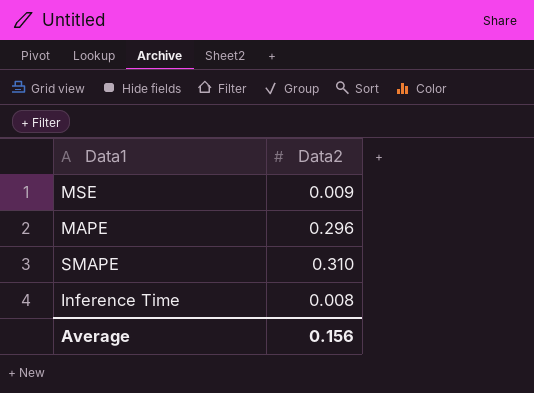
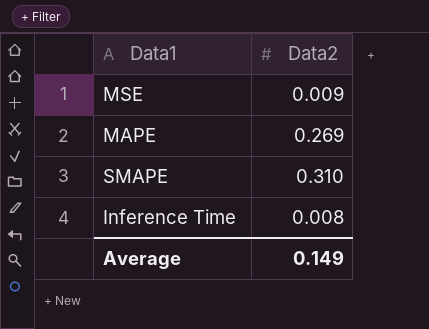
MAPE | Data2: 0.296 -> 0.269
Average | Data2: 0.156 -> 0.149

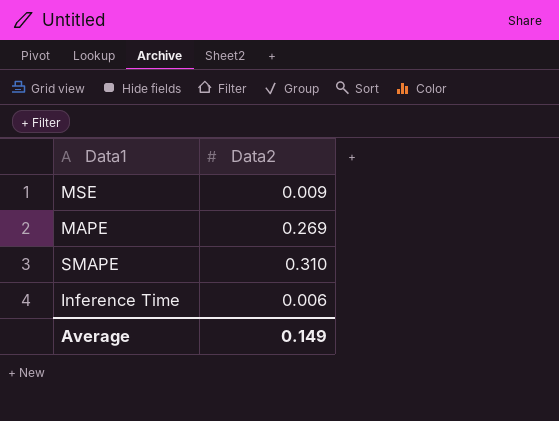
Inference Time | Data2: 0.008 -> 0.006

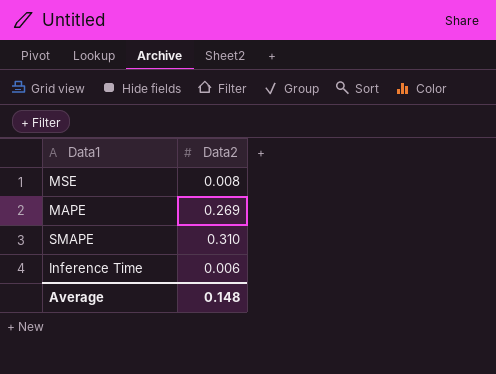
MSE | Data2: 0.009 -> 0.008
Average | Data2: 0.149 -> 0.148

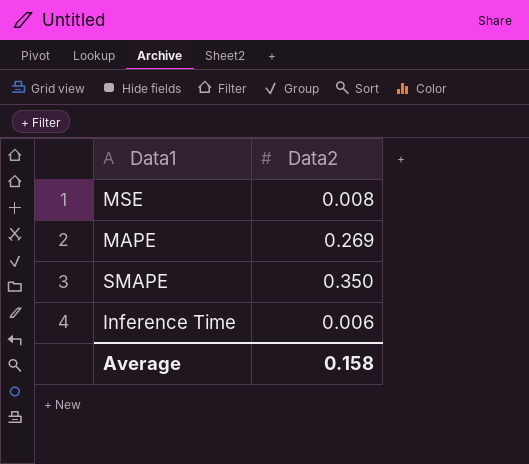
SMAPE | Data2: 0.310 -> 0.350
Average | Data2: 0.148 -> 0.158

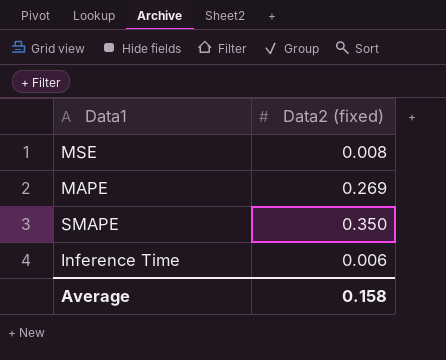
column name: Data2 -> Data2 (fixed)

